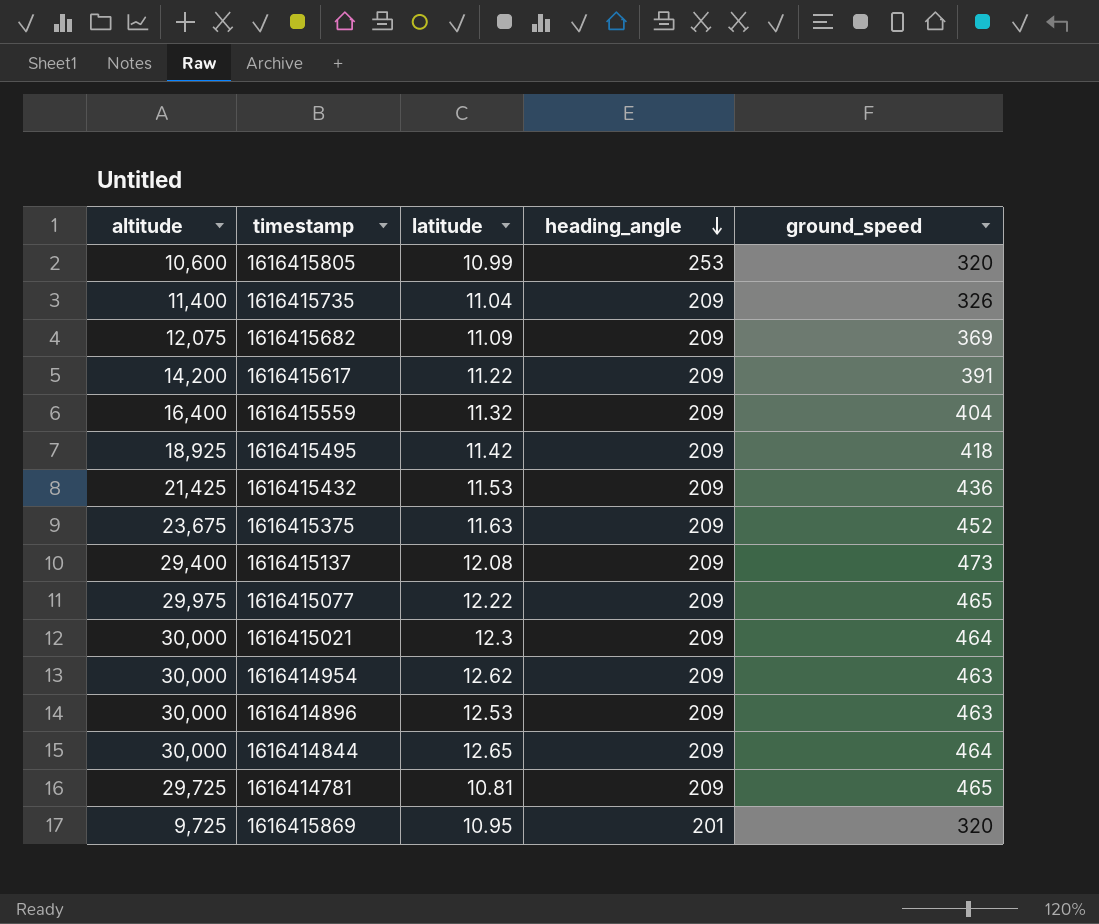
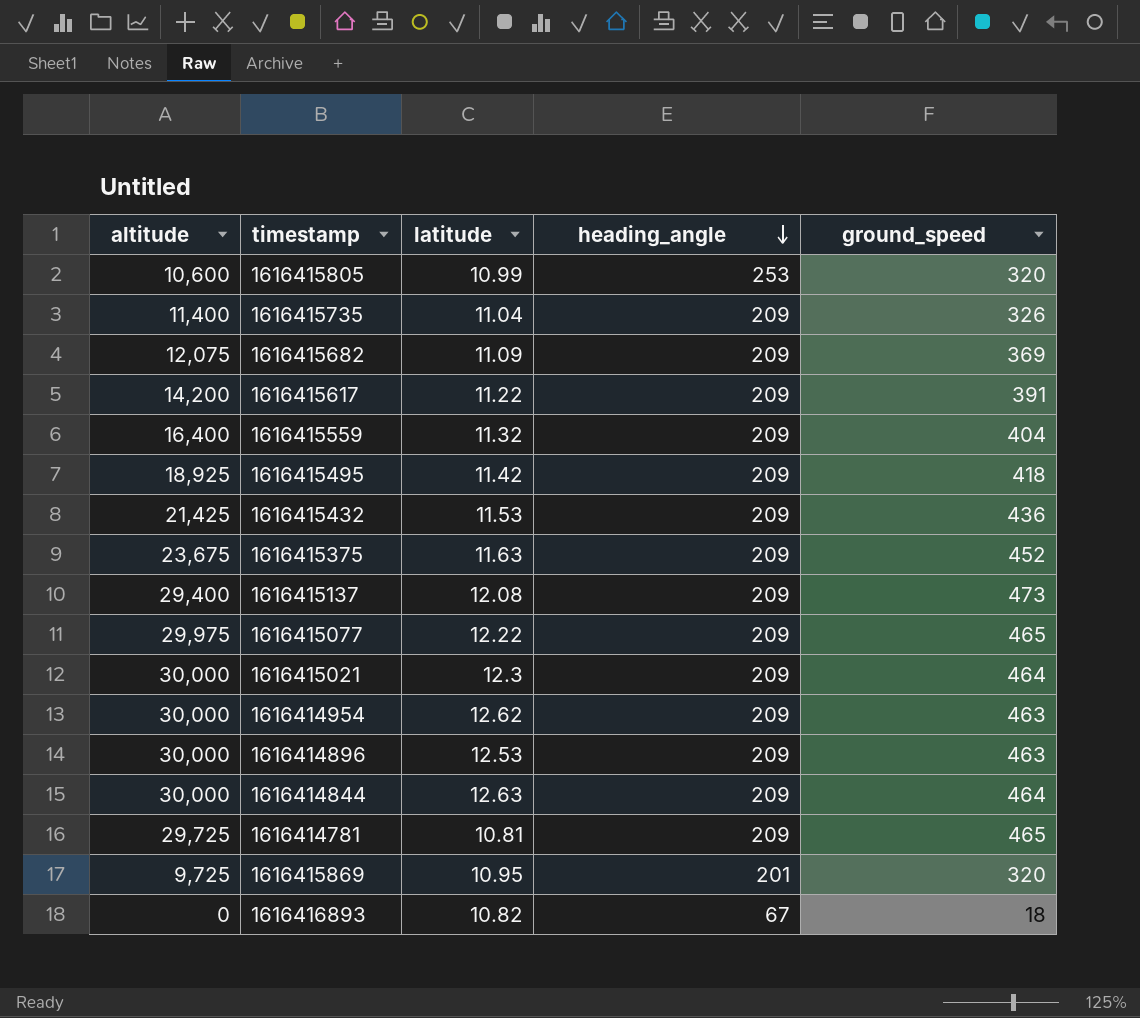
1616414844 | latitude: 12.65 -> 12.63
row 1616416893: none -> 0 | 10.82 | 67 | 18

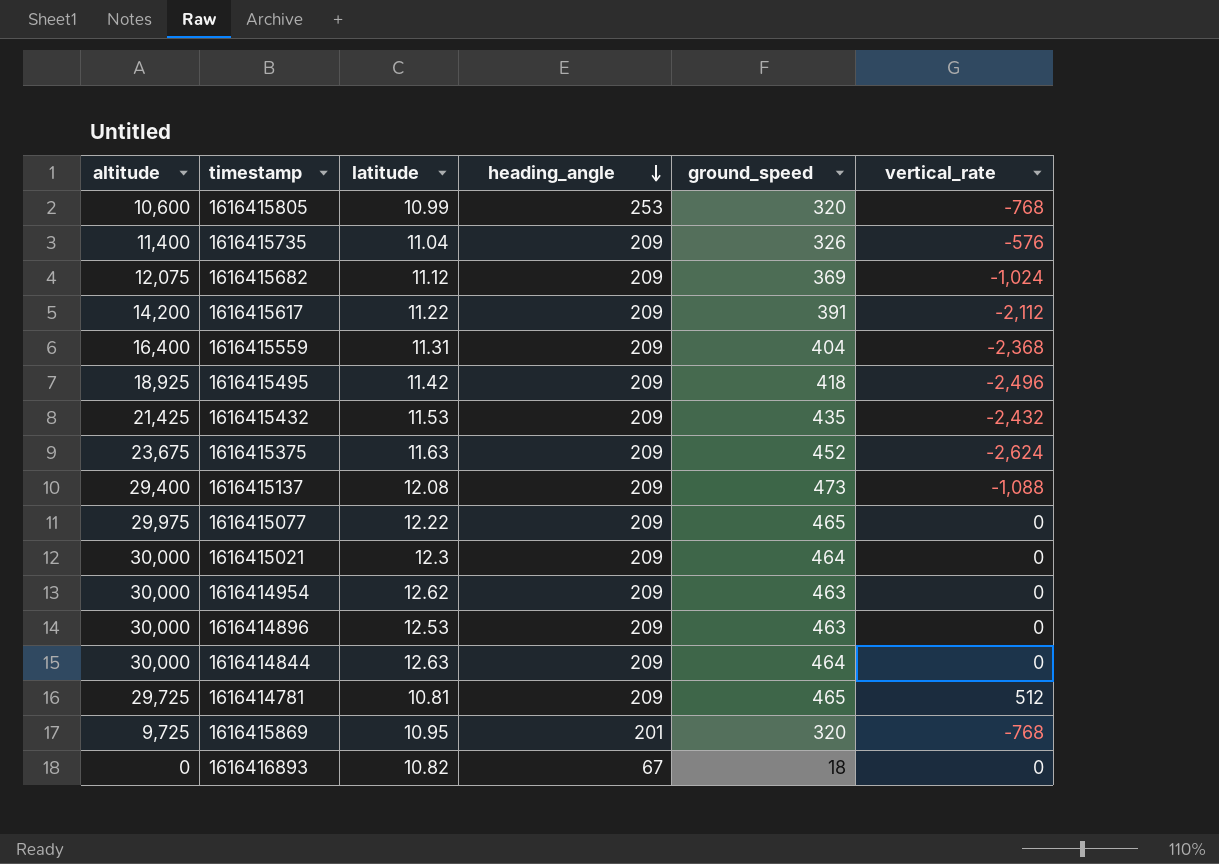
column vertical_rate | position: none -> 6
1616415682 | latitude: 11.09 -> 11.12
1616415559 | latitude: 11.32 -> 11.31
1616415432 | ground_speed: 436 -> 435

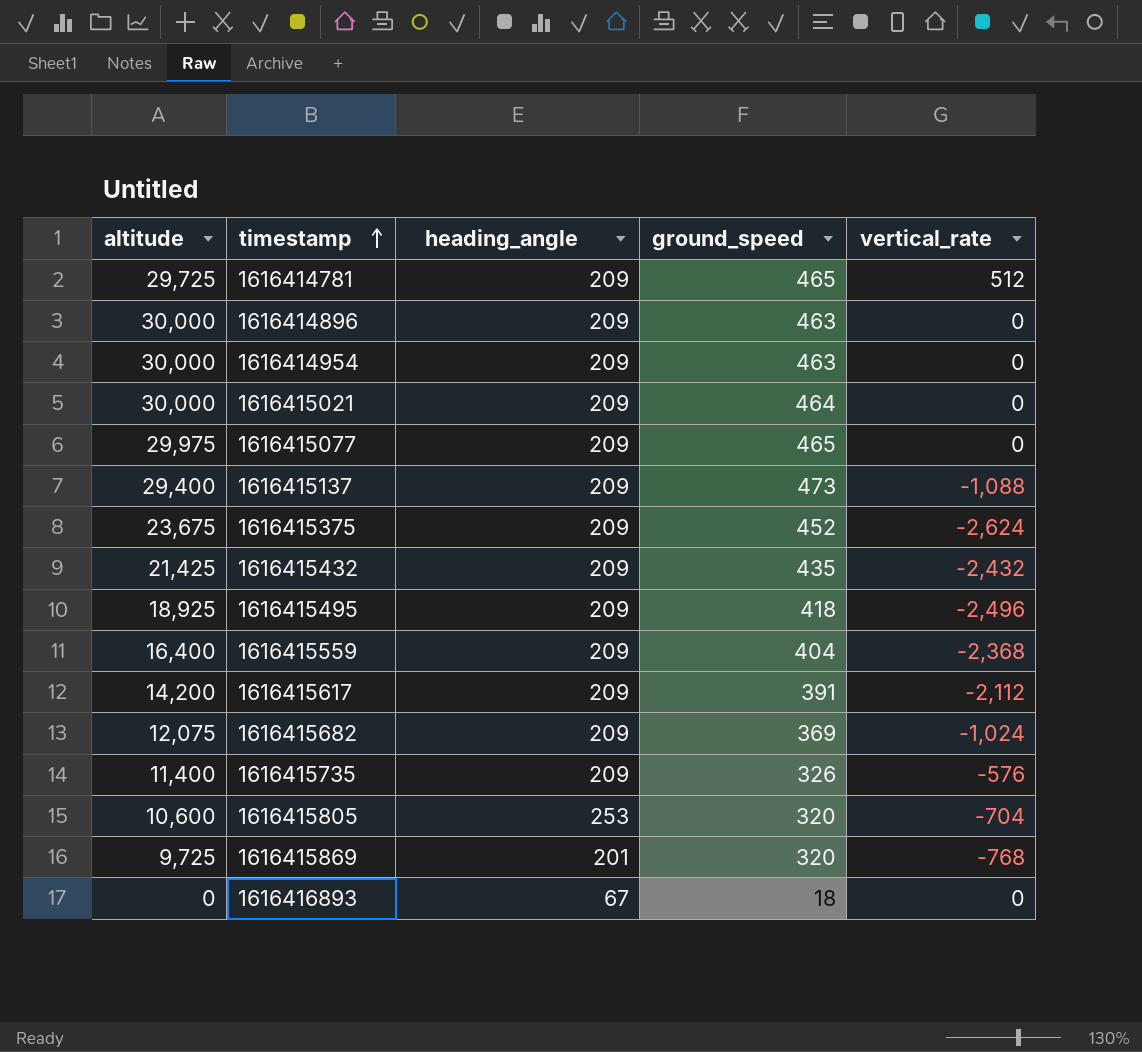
row order: heading_angle descending -> timestamp ascending
column latitude | position: 3 -> none
row 1616414844: 30,000 | 12.63 | 209 | 464 | 0 -> none
1616415805 | vertical_rate: -768 -> -704

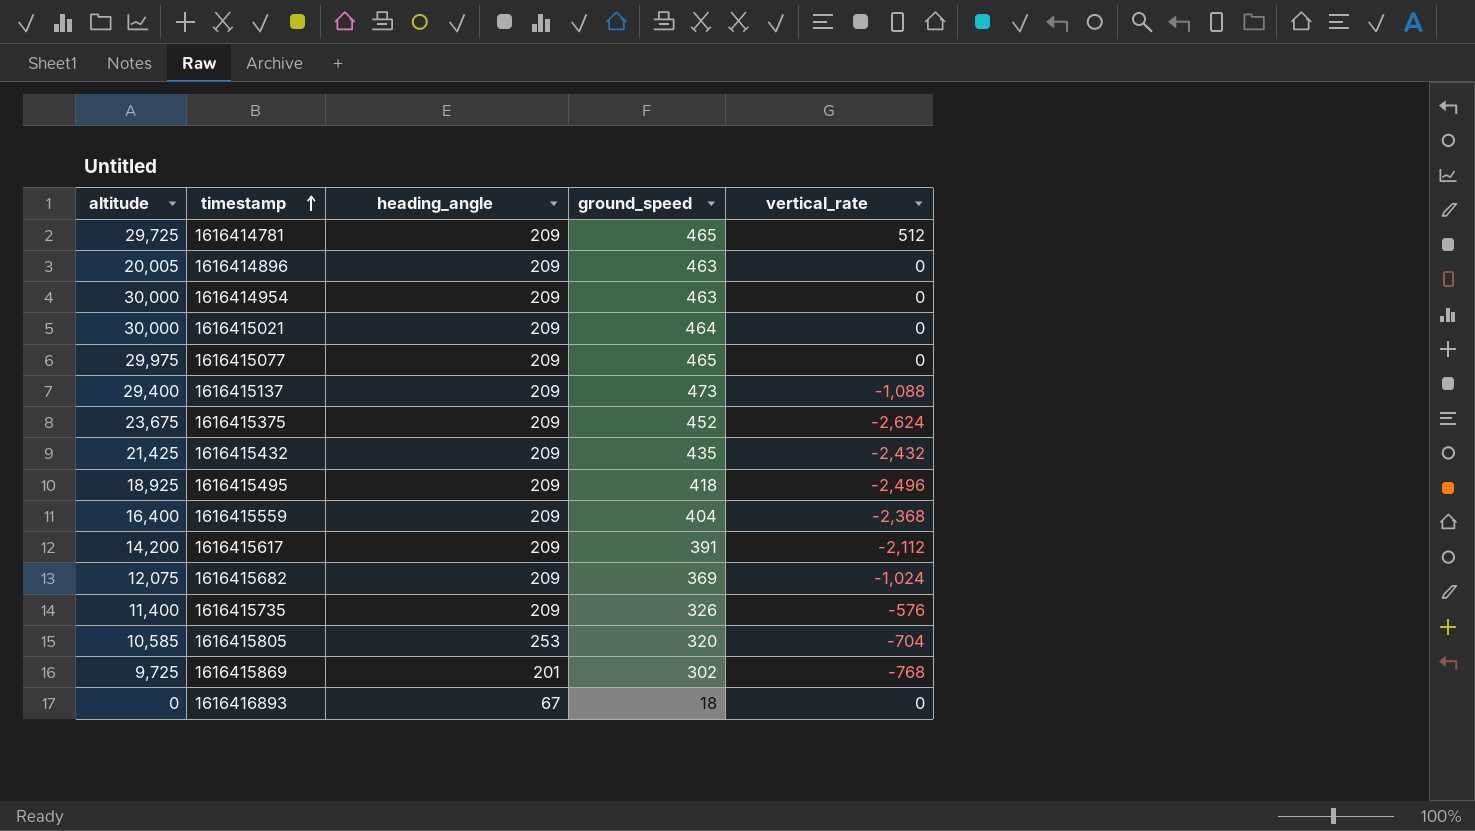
1616414896 | altitude: 30,000 -> 20,005
1616415805 | altitude: 10,600 -> 10,585
1616415869 | ground_speed: 320 -> 302

